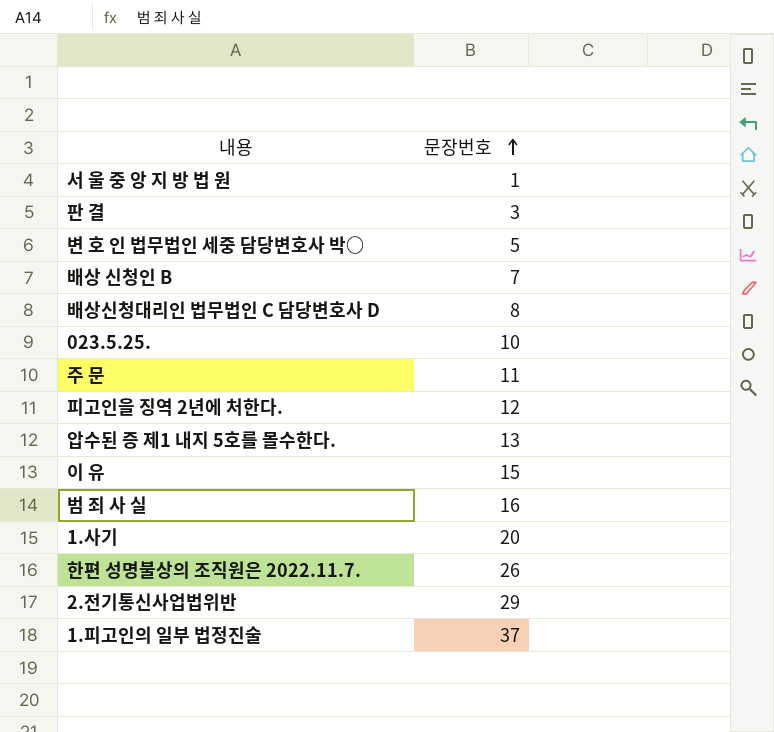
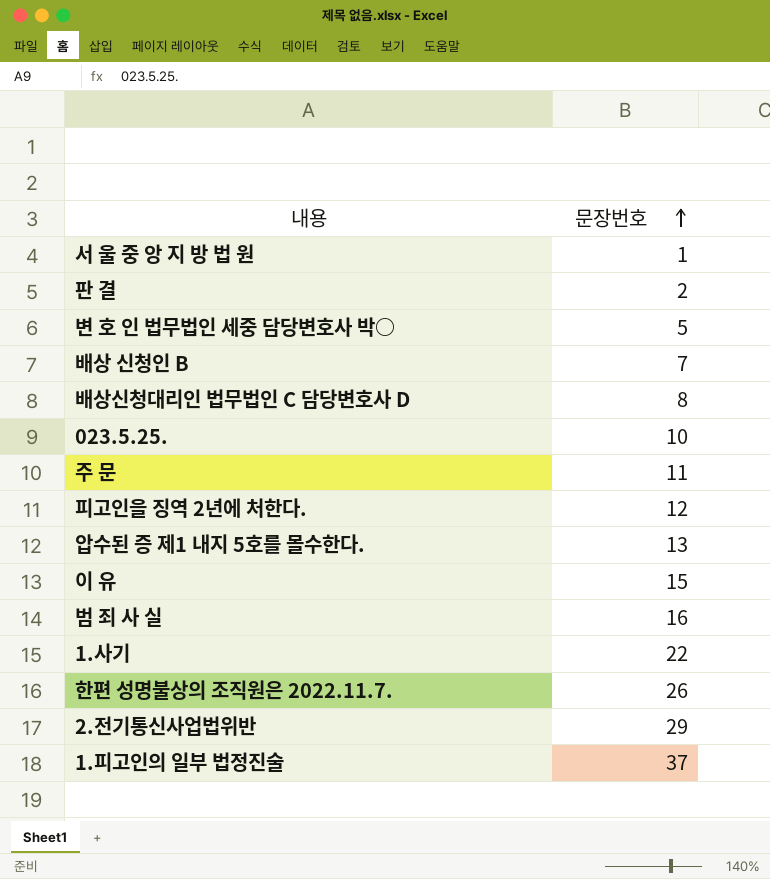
판 결 | 문장번호: 3 -> 2
1.사기 | 문장번호: 20 -> 22

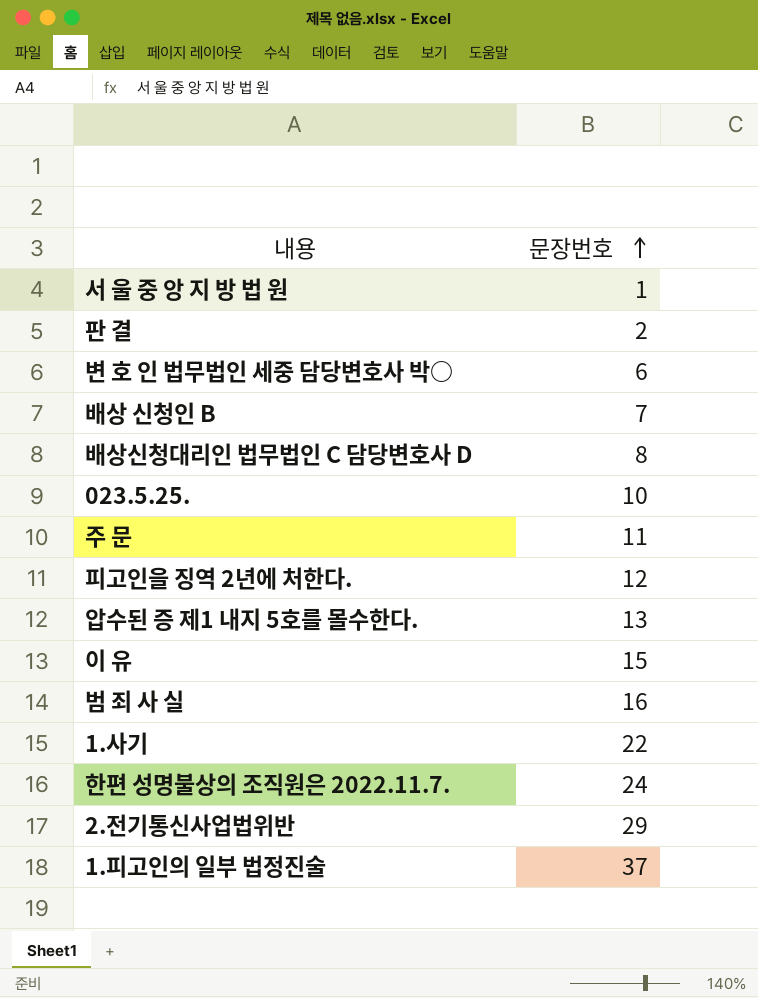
변 호 인 법무법인 세중 담당변호사 박○ | 문장번호: 5 -> 6
한편 성명불상의 조직원은 2022.11.7. | 문장번호: 26 -> 24

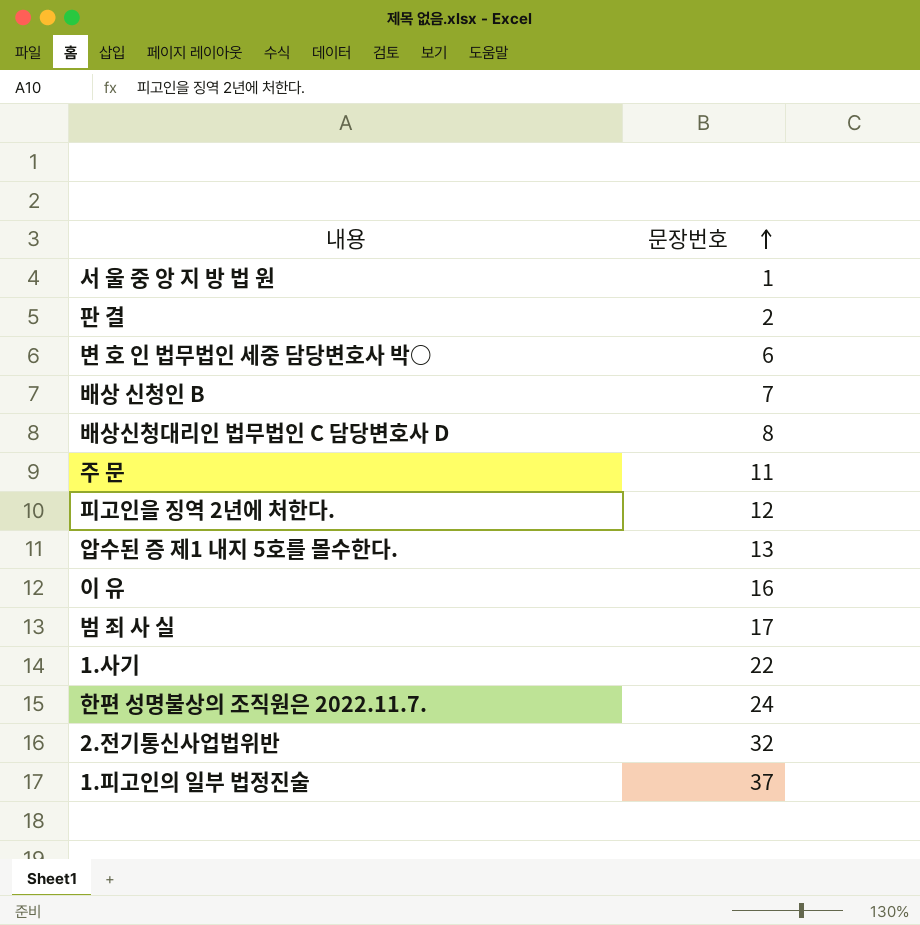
row 023.5.25.: 10 -> none
이 유 | 문장번호: 15 -> 16
범 죄 사 실 | 문장번호: 16 -> 17
2.전기통신사업법위반 | 문장번호: 29 -> 32

